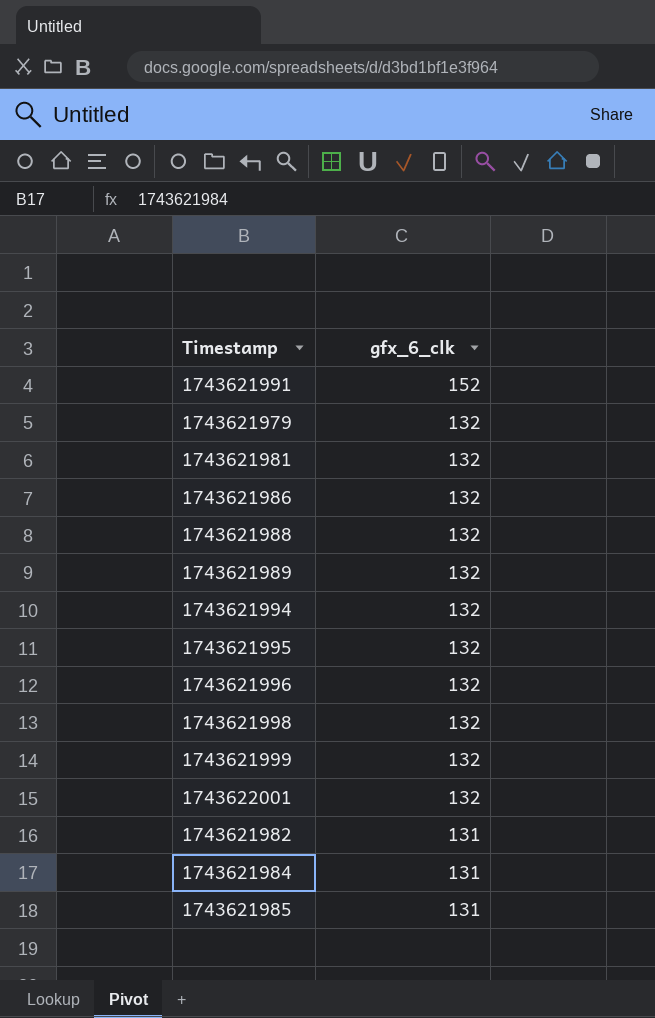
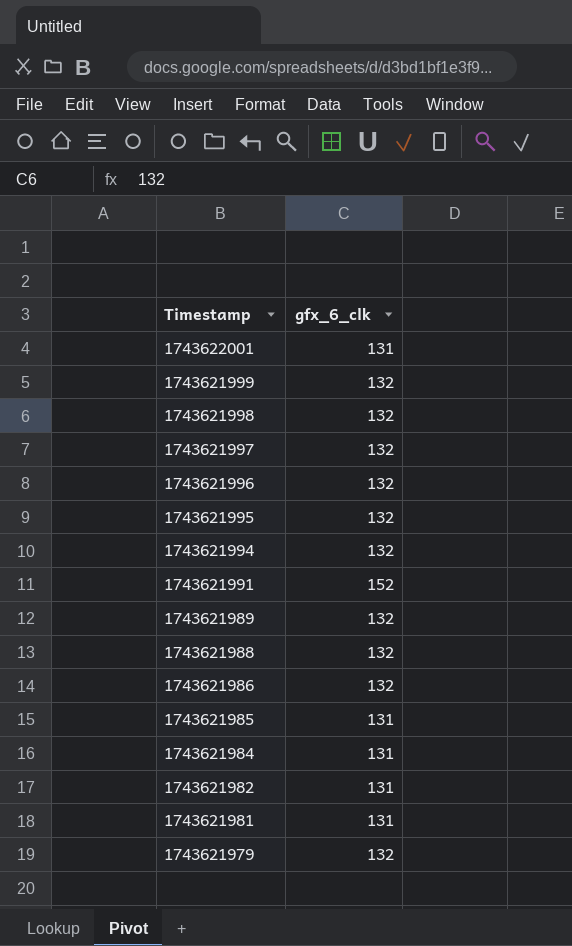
row order: gfx_6_clk descending -> Timestamp descending
1743622001 | gfx_6_clk: 132 -> 131
row 1743621997: none -> 132
1743621981 | gfx_6_clk: 132 -> 131

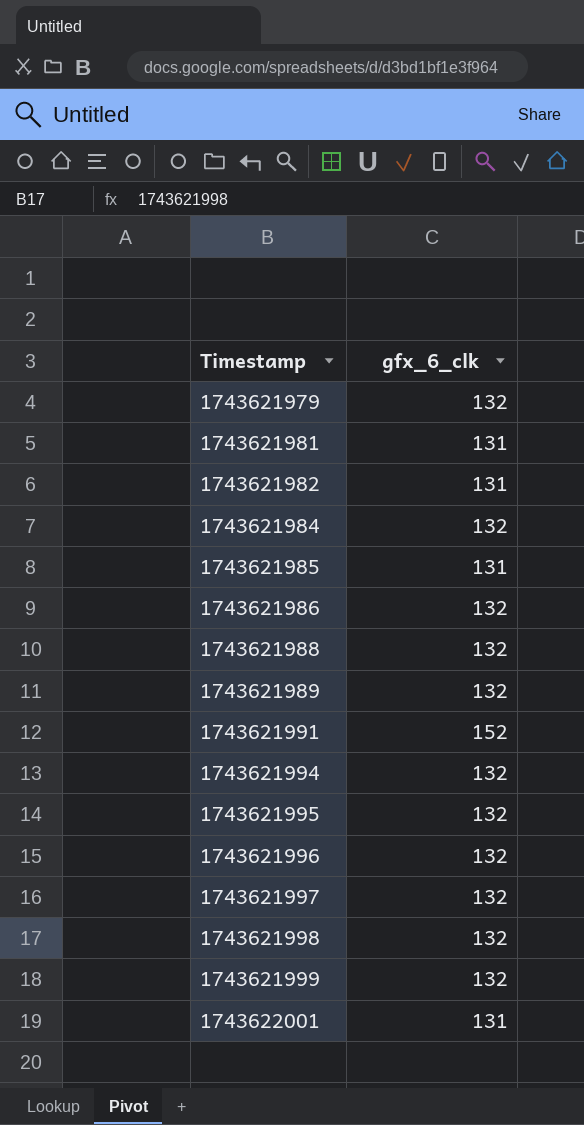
row order: Timestamp descending -> Timestamp ascending
1743621984 | gfx_6_clk: 131 -> 132

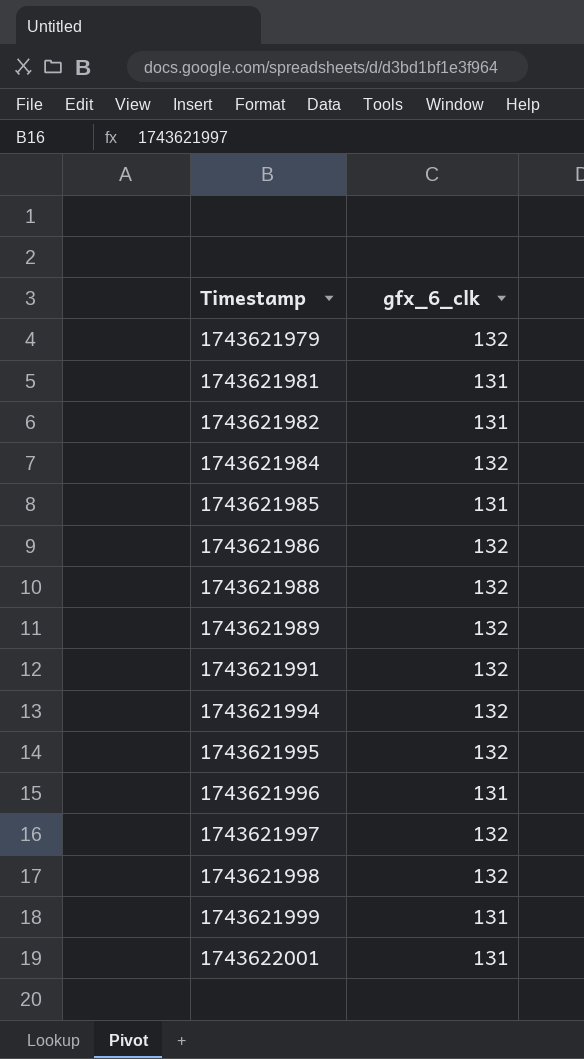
1743621991 | gfx_6_clk: 152 -> 132
1743621996 | gfx_6_clk: 132 -> 131
1743621999 | gfx_6_clk: 132 -> 131

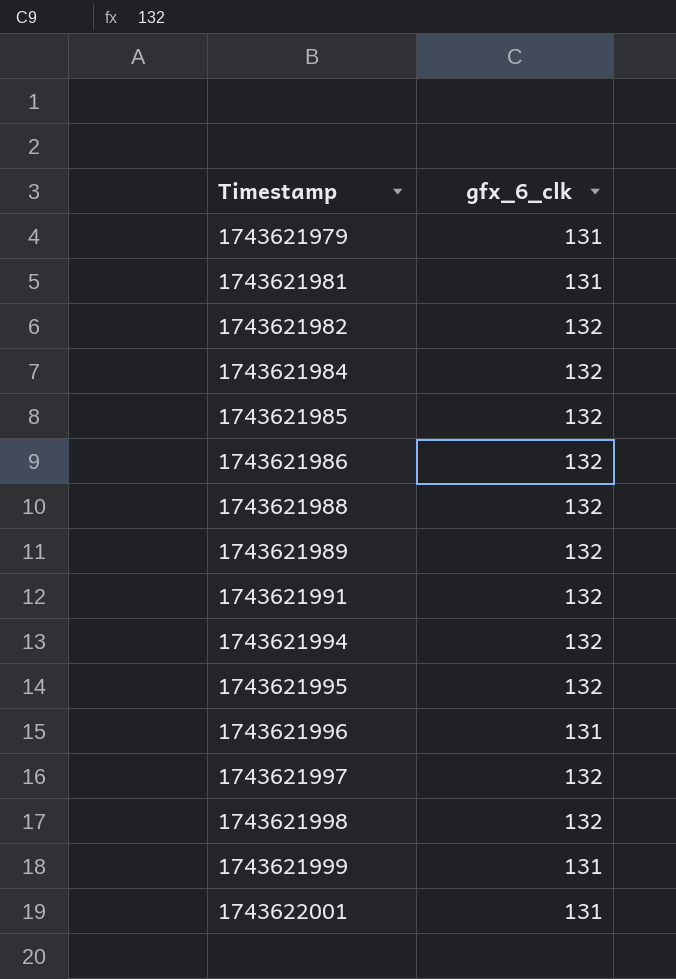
1743621979 | gfx_6_clk: 132 -> 131
1743621982 | gfx_6_clk: 131 -> 132
1743621985 | gfx_6_clk: 131 -> 132

